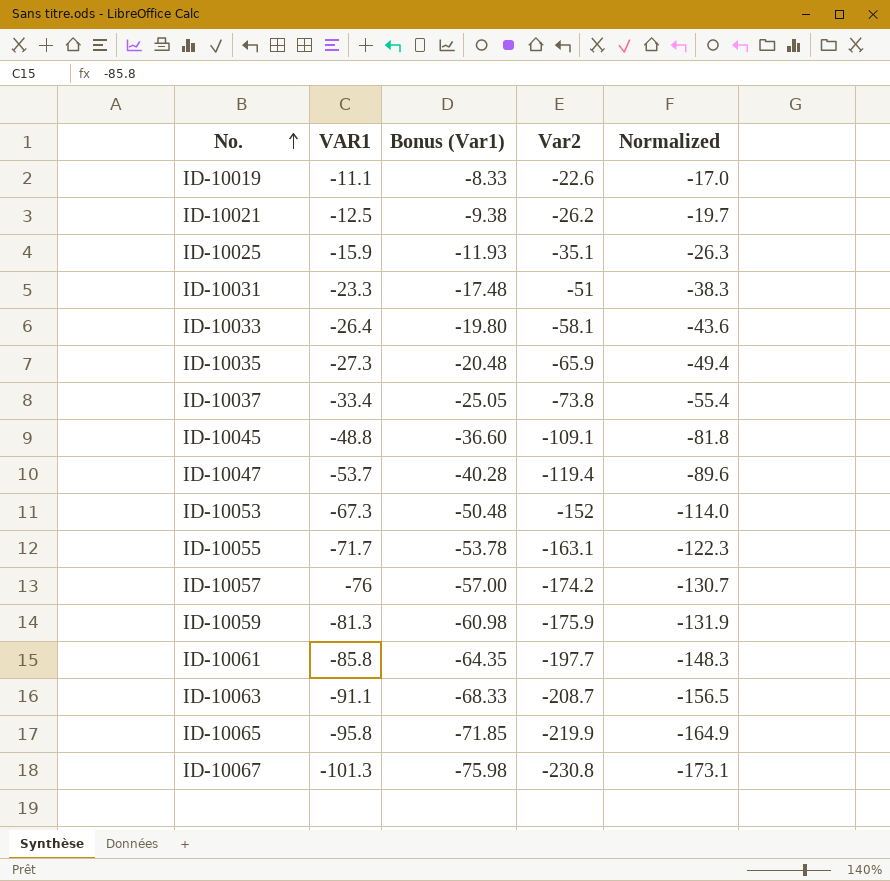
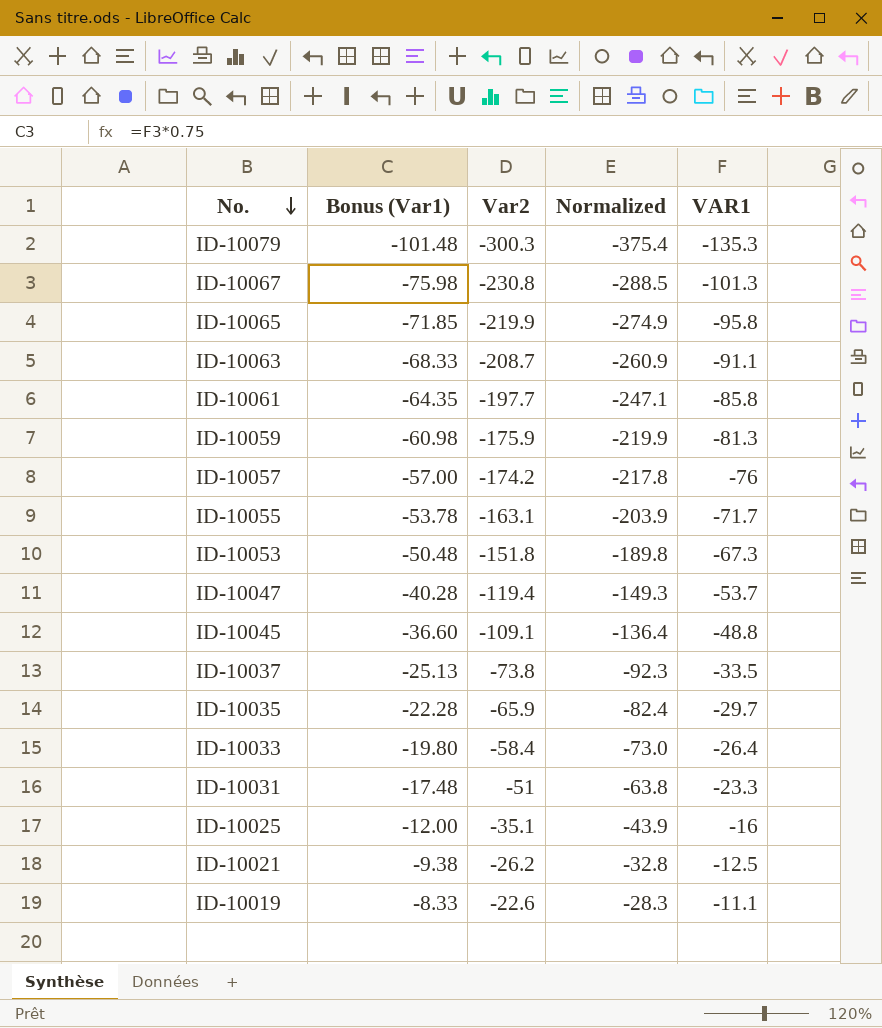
row order: No. ascending -> No. descending
column Normalized | formula: [Var2] * 0.75 -> [Var2] * 1.25
column VAR1 | position: 2 -> 5
row ID-10079: none -> -101.48 | -300.3 | -375.4 | -135.3
ID-10053 | Var2: -152 -> -151.8
ID-10037 | Bonus (Var1): -25.05 -> -25.13
ID-10037 | VAR1: -33.4 -> -33.5
ID-10035 | Bonus (Var1): -20.48 -> -22.28
ID-10035 | VAR1: -27.3 -> -29.7
ID-10033 | Var2: -58.1 -> -58.4
ID-10025 | Bonus (Var1): -11.93 -> -12.00
ID-10025 | VAR1: -15.9 -> -16

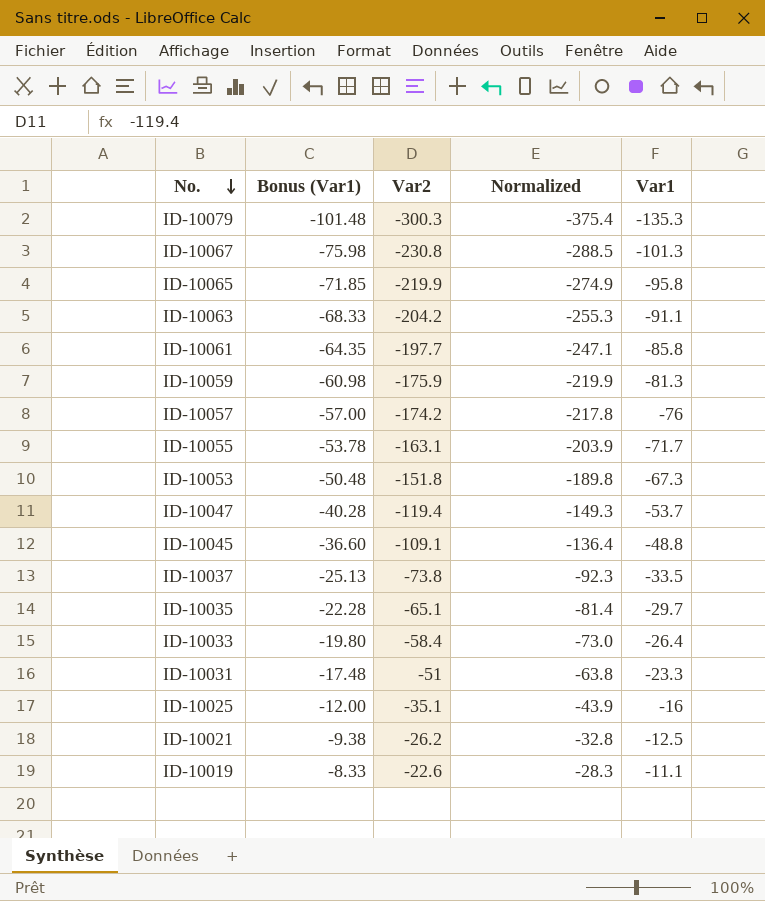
column name: VAR1 -> Var1
ID-10063 | Var2: -208.7 -> -204.2
ID-10063 | Normalized: -260.9 -> -255.3
ID-10035 | Var2: -65.9 -> -65.1
ID-10035 | Normalized: -82.4 -> -81.4

